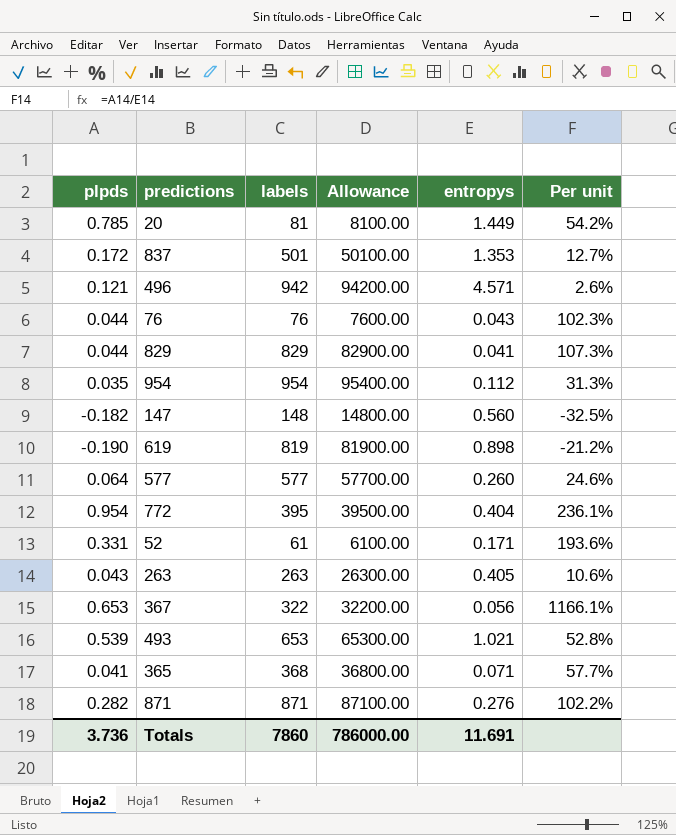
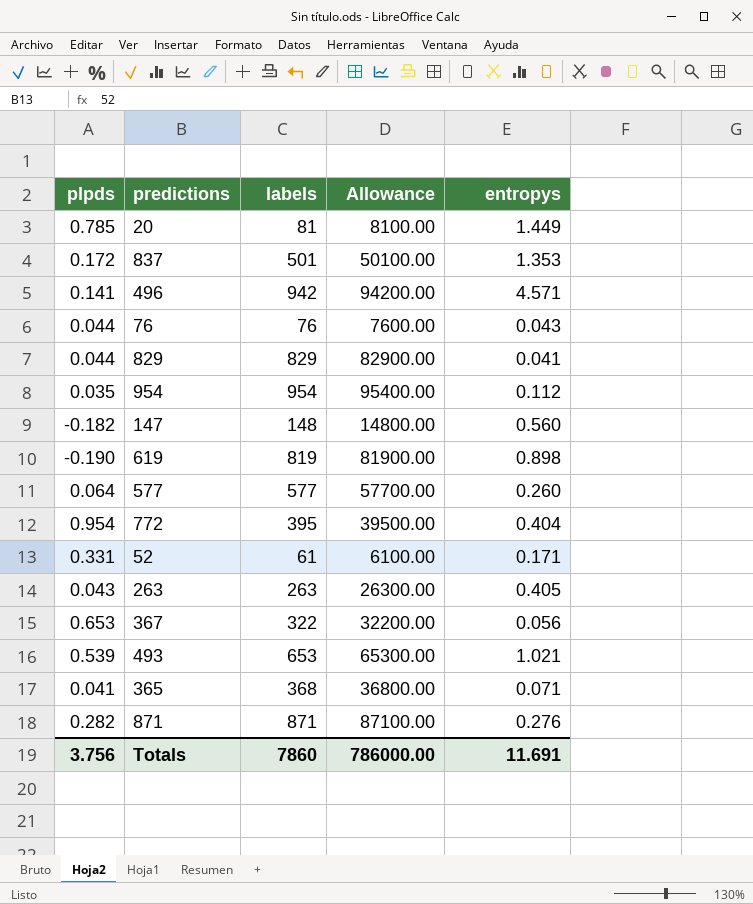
column Per unit | formula: [plpds] / [entropys] -> none
496 | plpds: 0.121 -> 0.141
Totals | plpds: 3.736 -> 3.756

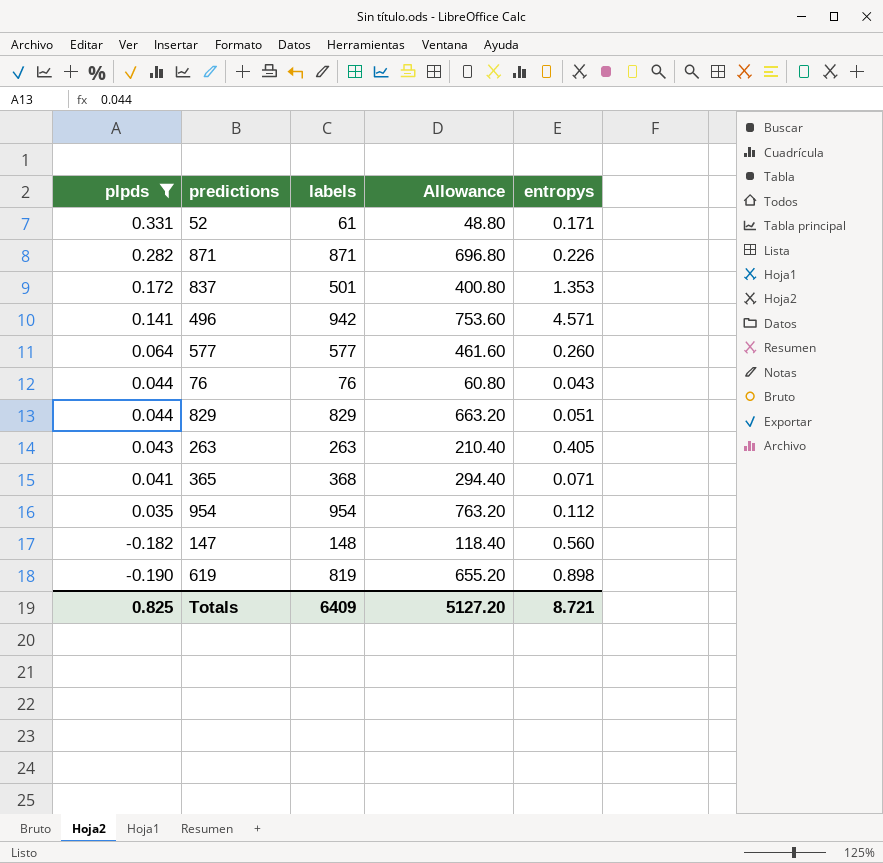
filter: none -> plpds <= 0.331
row order: none -> plpds descending
column Allowance | formula: [labels] * 100 -> [labels] * 0.8
871 | entropys: 0.276 -> 0.226
829 | entropys: 0.041 -> 0.051
Totals | plpds: 3.756 -> 0.825
Totals | labels: 7860 -> 6409
Totals | Allowance: 786000.00 -> 5127.20
Totals | entropys: 11.691 -> 8.721

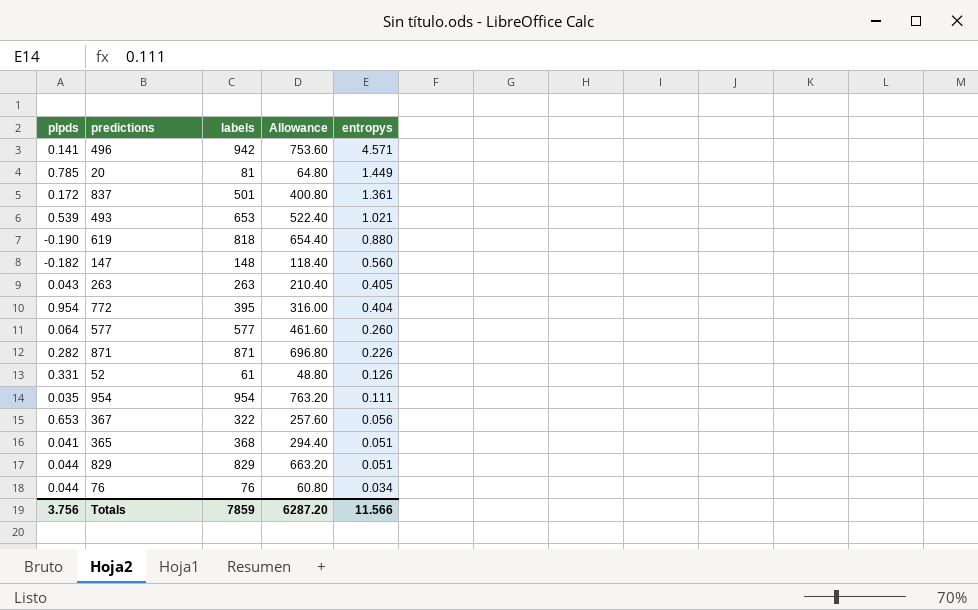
filter: plpds <= 0.331 -> none
row order: plpds descending -> entropys descending
837 | entropys: 1.353 -> 1.361
619 | labels: 819 -> 818
619 | Allowance: 655.20 -> 654.40
619 | entropys: 0.898 -> 0.880
52 | entropys: 0.171 -> 0.126
954 | entropys: 0.112 -> 0.111
365 | entropys: 0.071 -> 0.051
76 | entropys: 0.043 -> 0.034
Totals | plpds: 0.825 -> 3.756
Totals | labels: 6409 -> 7859
Totals | Allowance: 5127.20 -> 6287.20
Totals | entropys: 8.721 -> 11.566

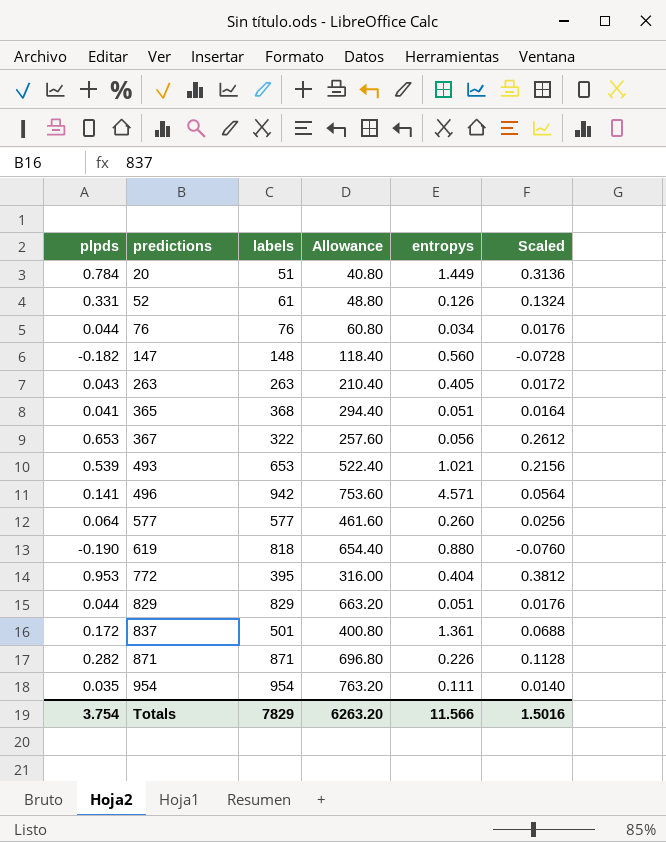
row order: entropys descending -> predictions ascending
column Scaled | formula: none -> [plpds] * 0.4
20 | plpds: 0.785 -> 0.784
20 | labels: 81 -> 51
20 | Allowance: 64.80 -> 40.80
772 | plpds: 0.954 -> 0.953
Totals | plpds: 3.756 -> 3.754
Totals | labels: 7859 -> 7829
Totals | Allowance: 6287.20 -> 6263.20

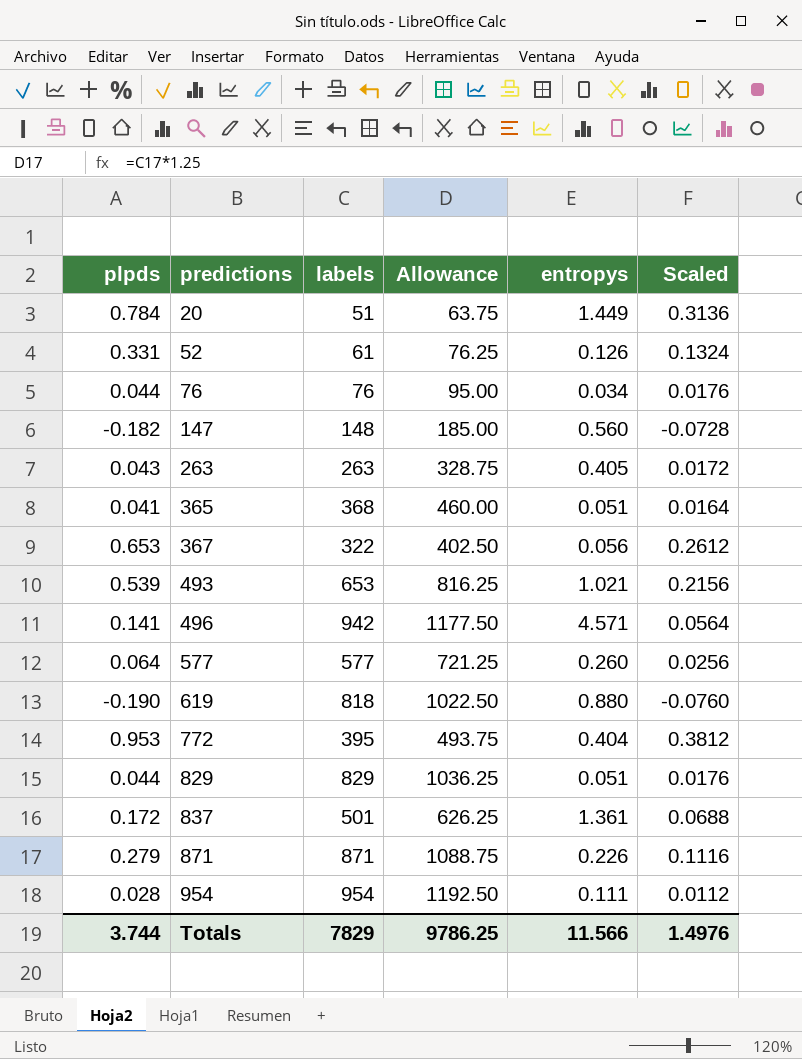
column Allowance | formula: [labels] * 0.8 -> [labels] * 1.25
871 | plpds: 0.282 -> 0.279
871 | Scaled: 0.1128 -> 0.1116
954 | plpds: 0.035 -> 0.028
954 | Scaled: 0.0140 -> 0.0112
Totals | plpds: 3.754 -> 3.744
Totals | Allowance: 6263.20 -> 9786.25
Totals | Scaled: 1.5016 -> 1.4976

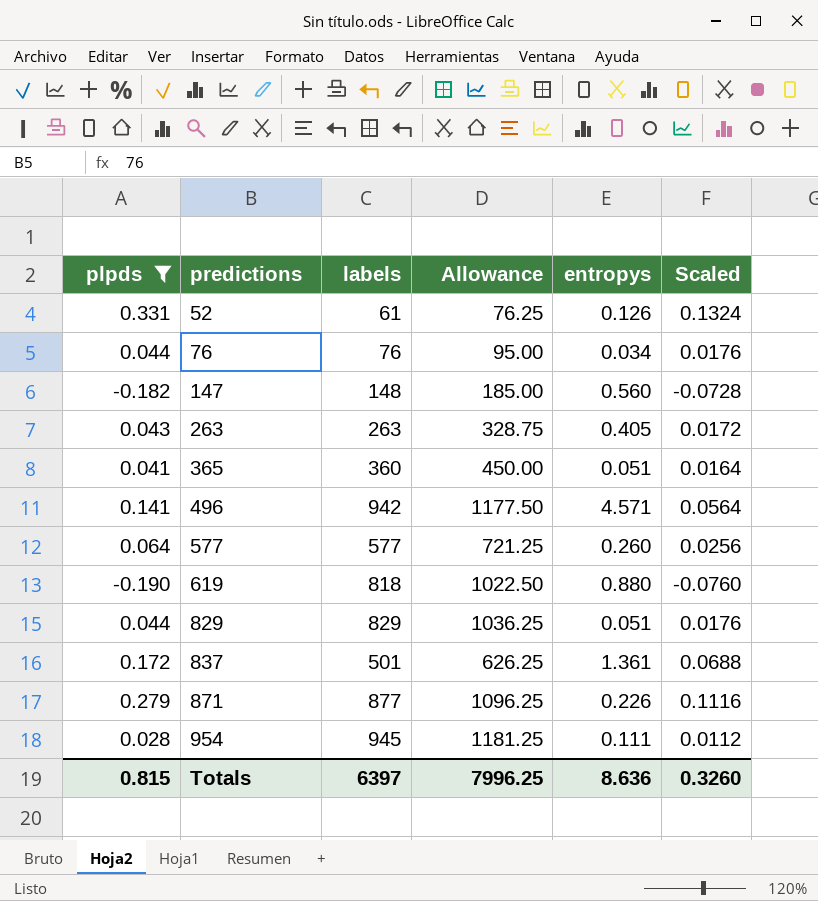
filter: none -> plpds <= 0.331
365 | labels: 368 -> 360
365 | Allowance: 460.00 -> 450.00
871 | labels: 871 -> 877
871 | Allowance: 1088.75 -> 1096.25
954 | labels: 954 -> 945
954 | Allowance: 1192.50 -> 1181.25
Totals | plpds: 3.744 -> 0.815
Totals | labels: 7829 -> 6397
Totals | Allowance: 9786.25 -> 7996.25
Totals | entropys: 11.566 -> 8.636
Totals | Scaled: 1.4976 -> 0.3260

